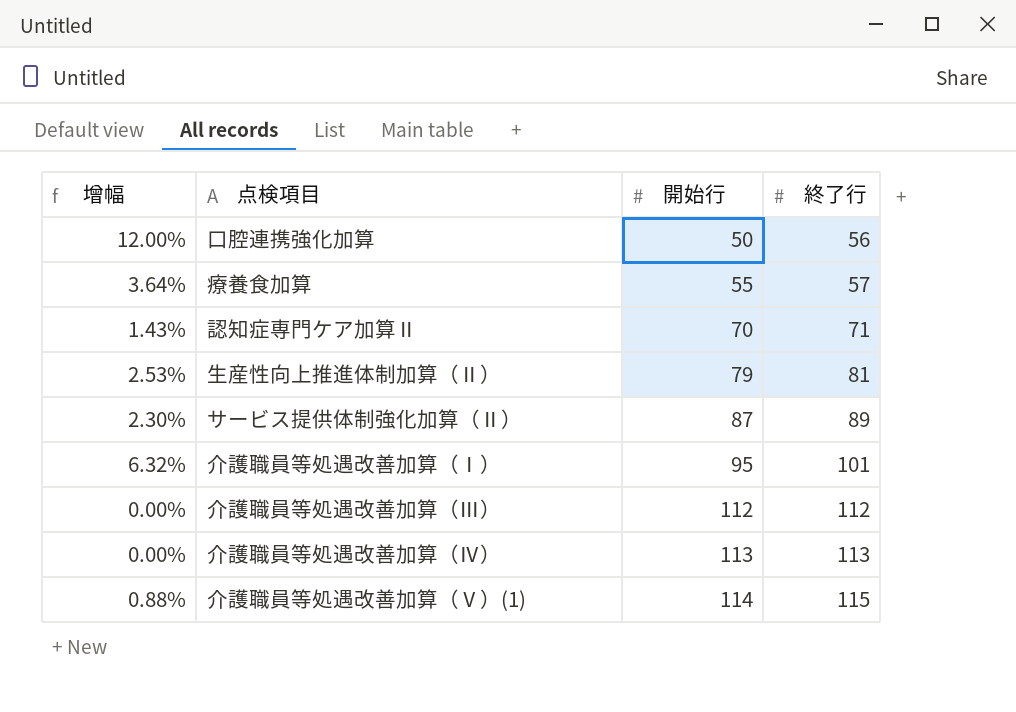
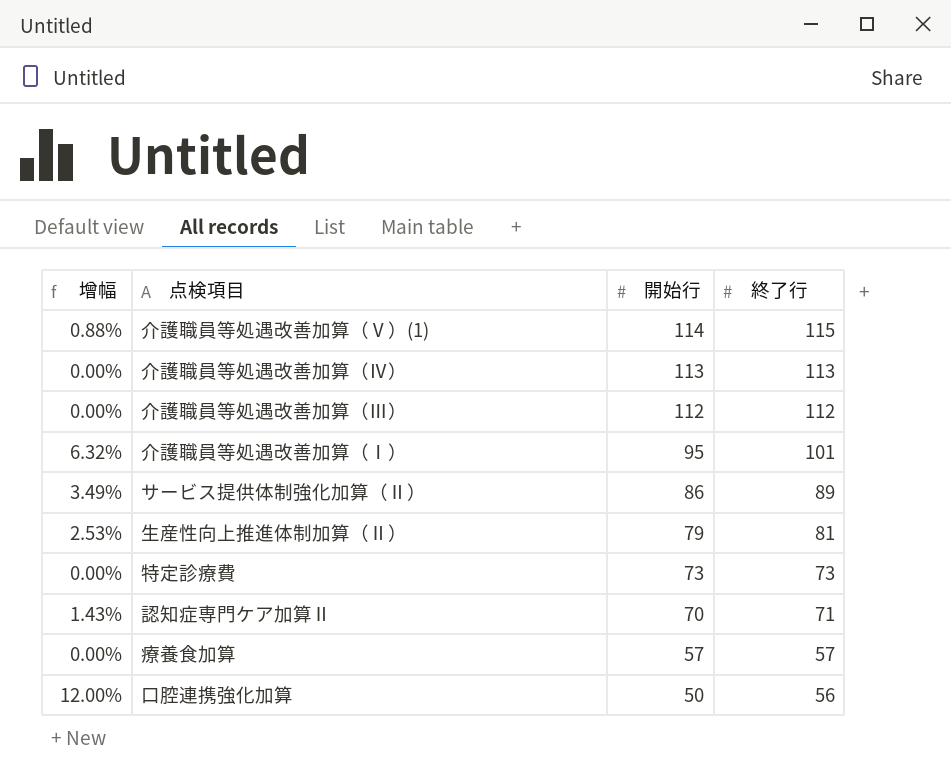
row order: 開始行 ascending -> 開始行 descending
サービス提供体制強化加算（Ⅱ） | 增幅: 2.30% -> 3.49%
サービス提供体制強化加算（Ⅱ） | 開始行: 87 -> 86
row 特定診療費: none -> 0.00% | 73 | 73
療養食加算 | 增幅: 3.64% -> 0.00%
療養食加算 | 開始行: 55 -> 57

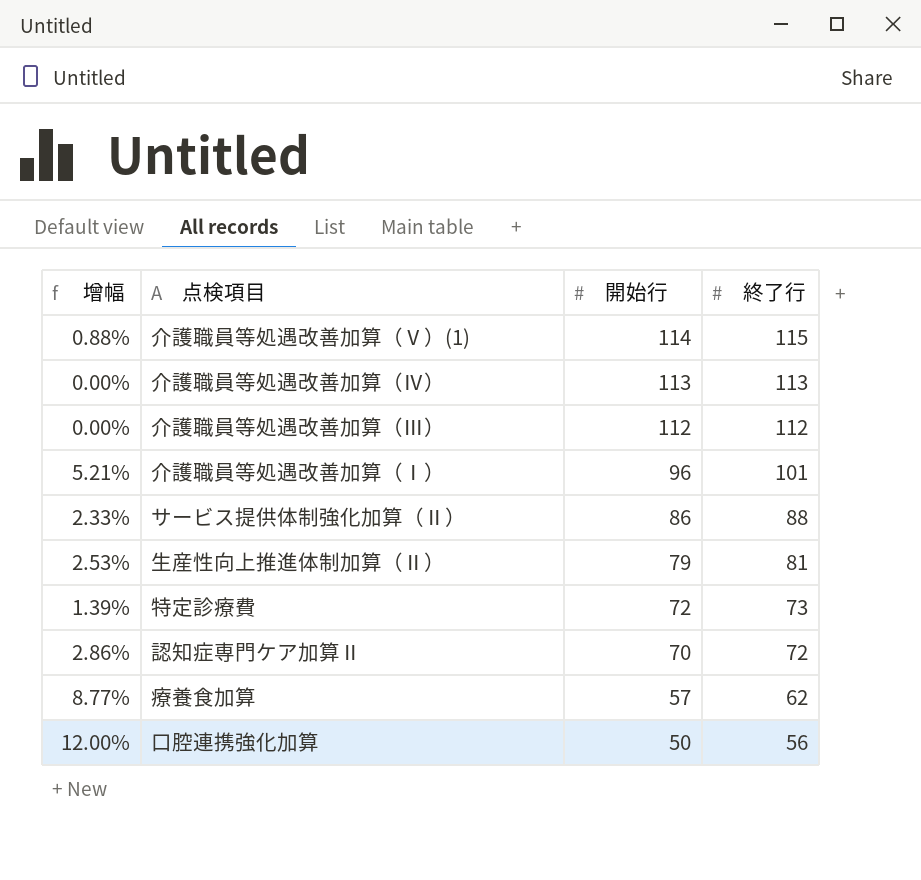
介護職員等処遇改善加算（Ⅰ） | 增幅: 6.32% -> 5.21%
介護職員等処遇改善加算（Ⅰ） | 開始行: 95 -> 96
サービス提供体制強化加算（Ⅱ） | 增幅: 3.49% -> 2.33%
サービス提供体制強化加算（Ⅱ） | 終了行: 89 -> 88
特定診療費 | 增幅: 0.00% -> 1.39%
特定診療費 | 開始行: 73 -> 72
認知症専門ケア加算Ⅱ | 增幅: 1.43% -> 2.86%
認知症専門ケア加算Ⅱ | 終了行: 71 -> 72
療養食加算 | 增幅: 0.00% -> 8.77%
療養食加算 | 終了行: 57 -> 62

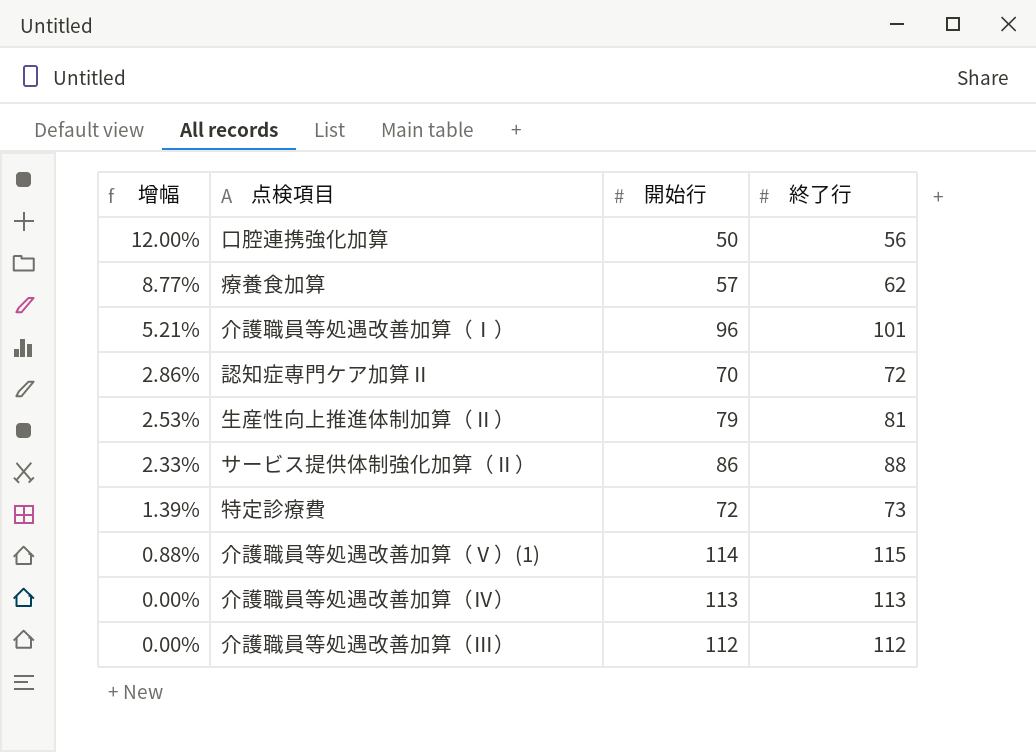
row order: 開始行 descending -> 增幅 descending

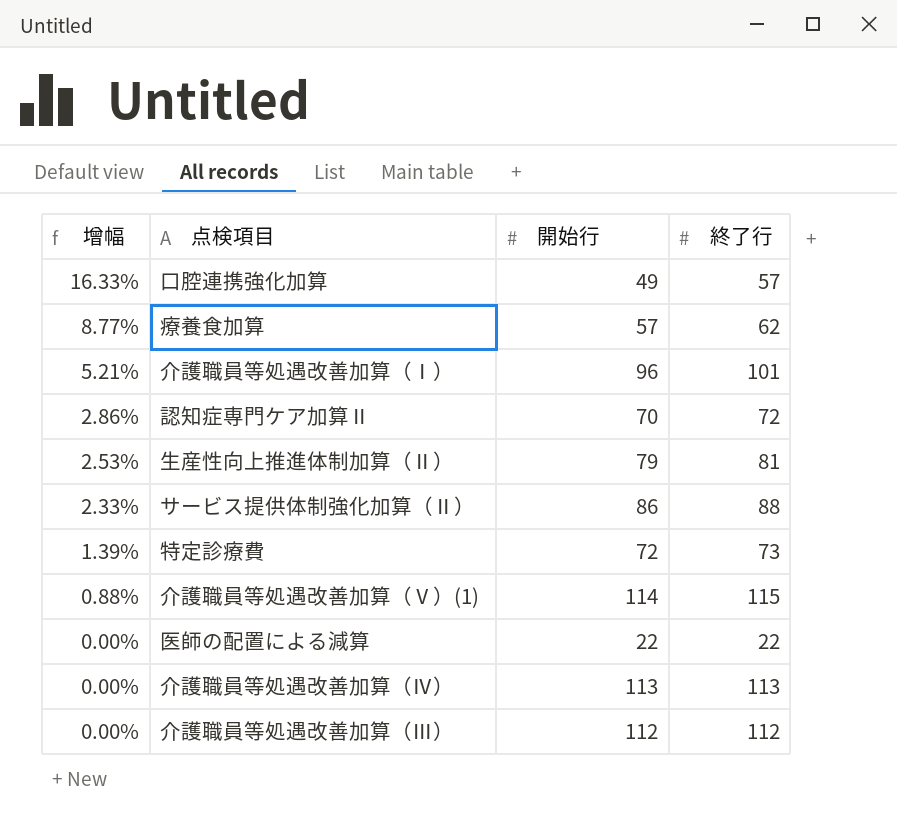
口腔連携強化加算 | 增幅: 12.00% -> 16.33%
口腔連携強化加算 | 開始行: 50 -> 49
口腔連携強化加算 | 終了行: 56 -> 57
row 医師の配置による減算: none -> 0.00% | 22 | 22

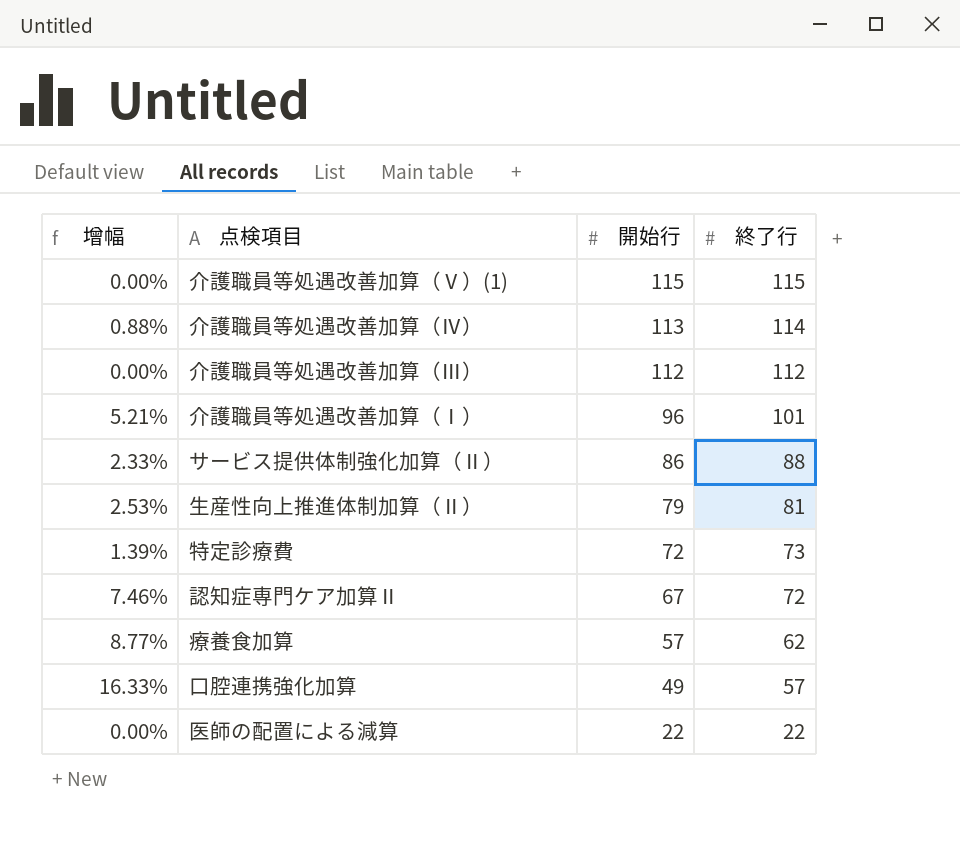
row order: 增幅 descending -> 開始行 descending
介護職員等処遇改善加算（Ⅴ）(1) | 增幅: 0.88% -> 0.00%
介護職員等処遇改善加算（Ⅴ）(1) | 開始行: 114 -> 115
介護職員等処遇改善加算（Ⅳ） | 增幅: 0.00% -> 0.88%
介護職員等処遇改善加算（Ⅳ） | 終了行: 113 -> 114
認知症専門ケア加算Ⅱ | 增幅: 2.86% -> 7.46%
認知症専門ケア加算Ⅱ | 開始行: 70 -> 67

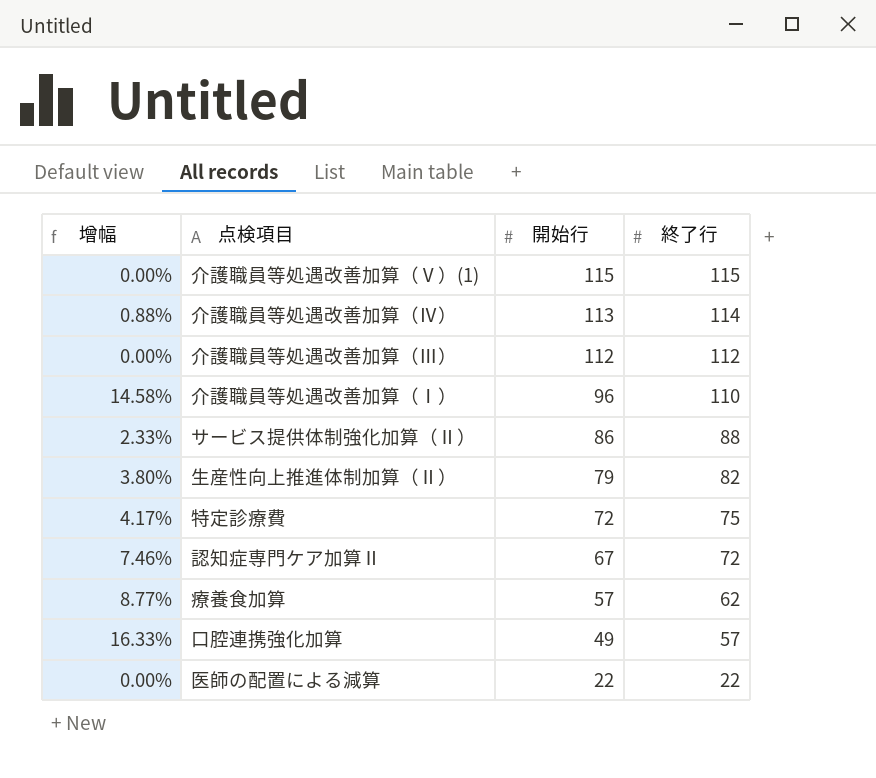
介護職員等処遇改善加算（Ⅰ） | 增幅: 5.21% -> 14.58%
介護職員等処遇改善加算（Ⅰ） | 終了行: 101 -> 110
生産性向上推進体制加算（Ⅱ） | 增幅: 2.53% -> 3.80%
生産性向上推進体制加算（Ⅱ） | 終了行: 81 -> 82
特定診療費 | 增幅: 1.39% -> 4.17%
特定診療費 | 終了行: 73 -> 75

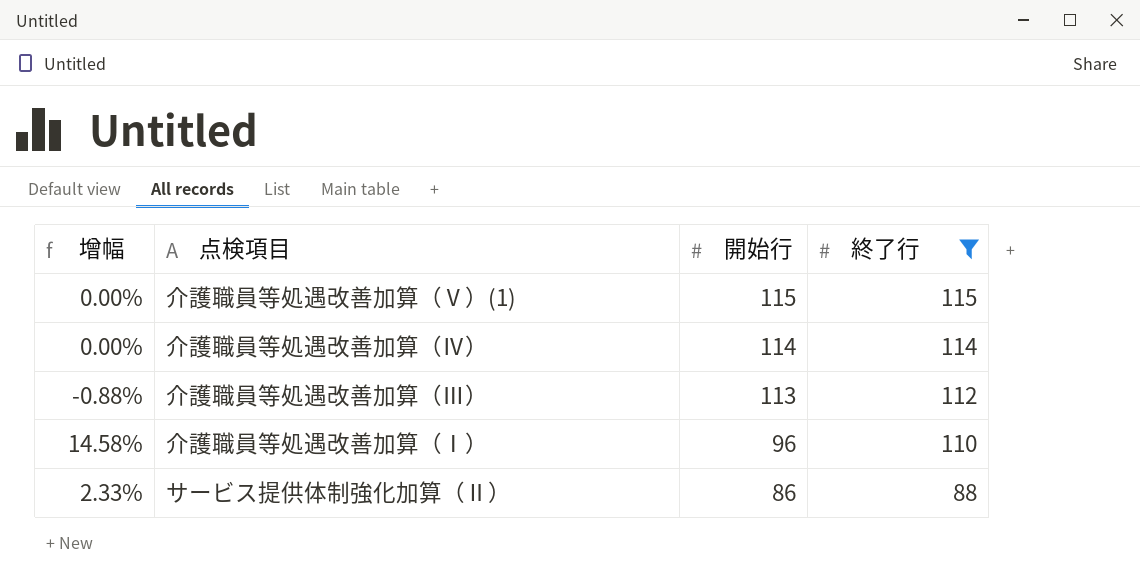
filter: none -> 終了行 >= 88
介護職員等処遇改善加算（Ⅳ） | 增幅: 0.88% -> 0.00%
介護職員等処遇改善加算（Ⅳ） | 開始行: 113 -> 114
介護職員等処遇改善加算（Ⅲ） | 增幅: 0.00% -> -0.88%
介護職員等処遇改善加算（Ⅲ） | 開始行: 112 -> 113

